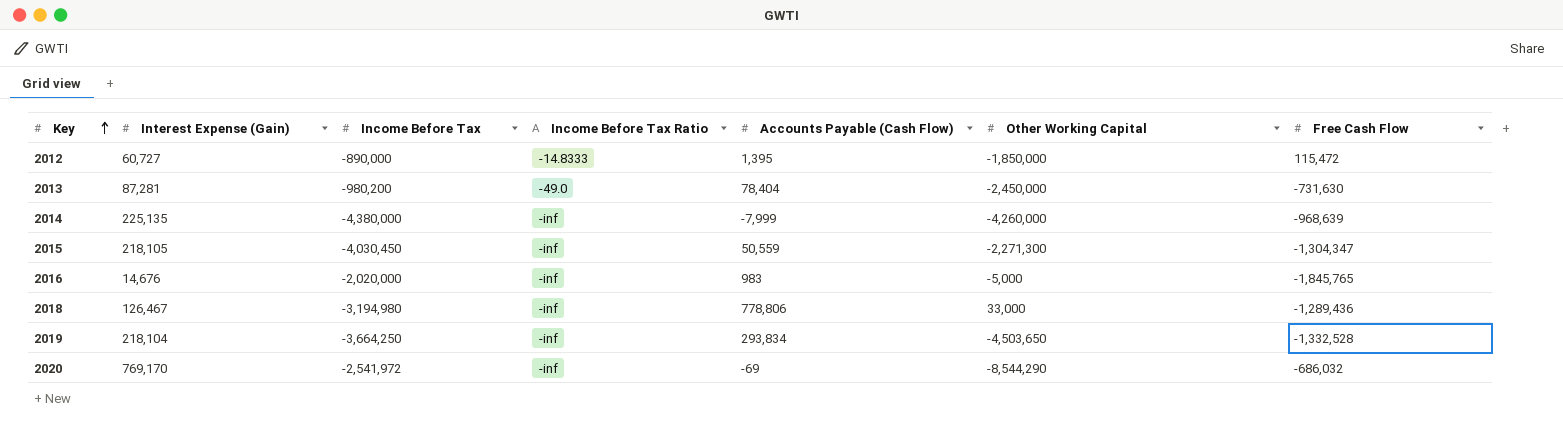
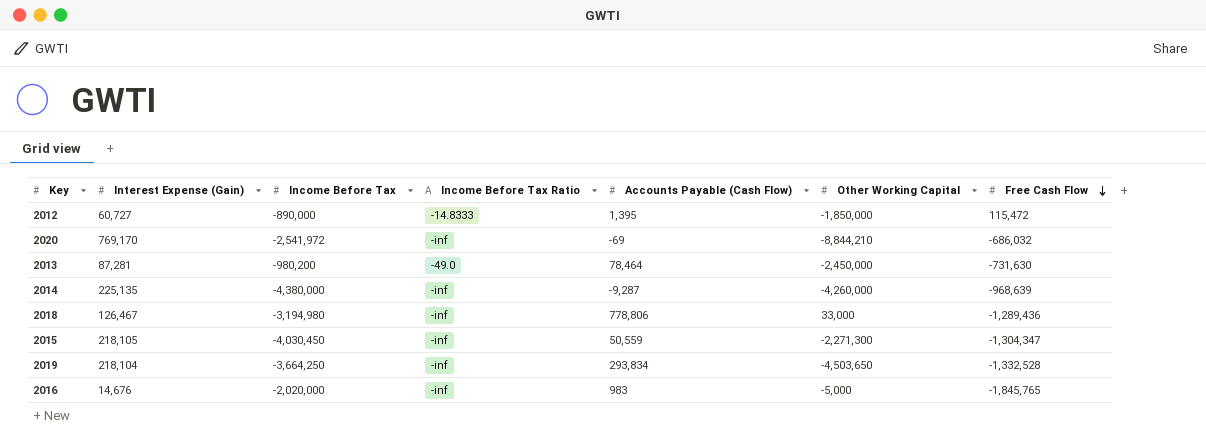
row order: Key ascending -> Free Cash Flow descending
2020 | Other Working Capital: -8,544,290 -> -8,844,210
2013 | Accounts Payable (Cash Flow): 78,404 -> 78,464
2014 | Accounts Payable (Cash Flow): -7,999 -> -9,287

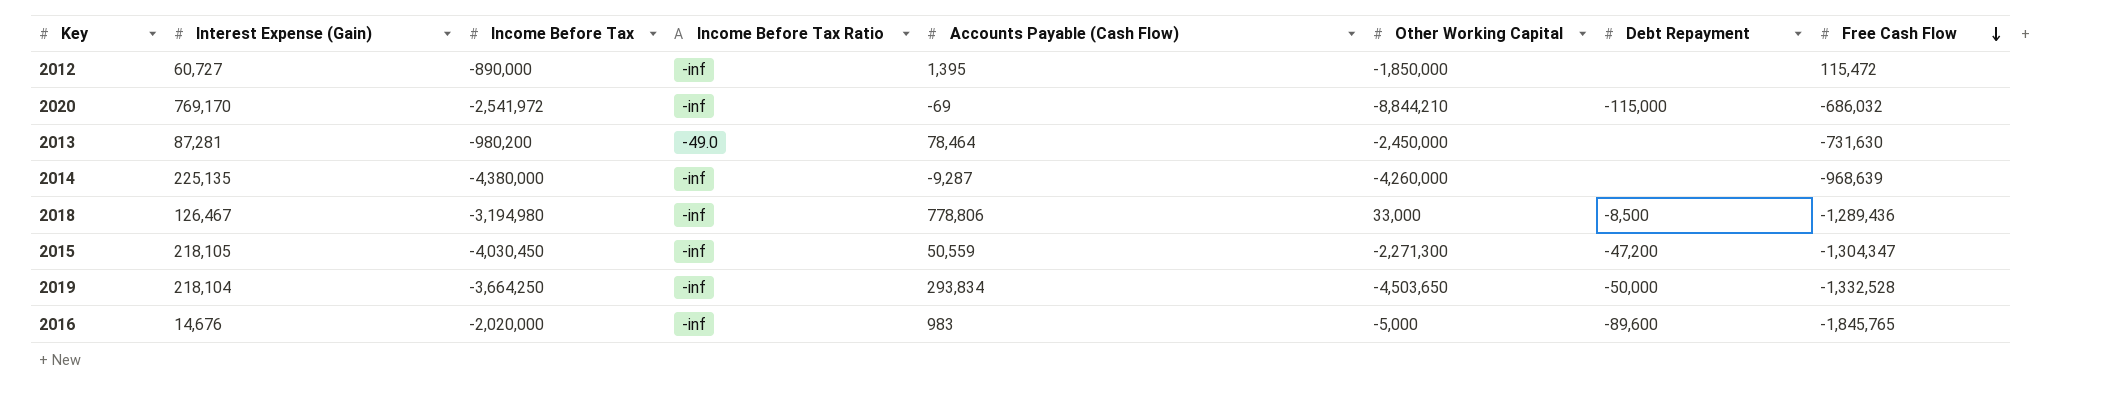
column Debt Repayment | position: none -> 7
2012 | Income Before Tax Ratio: -14.8333 -> -inf

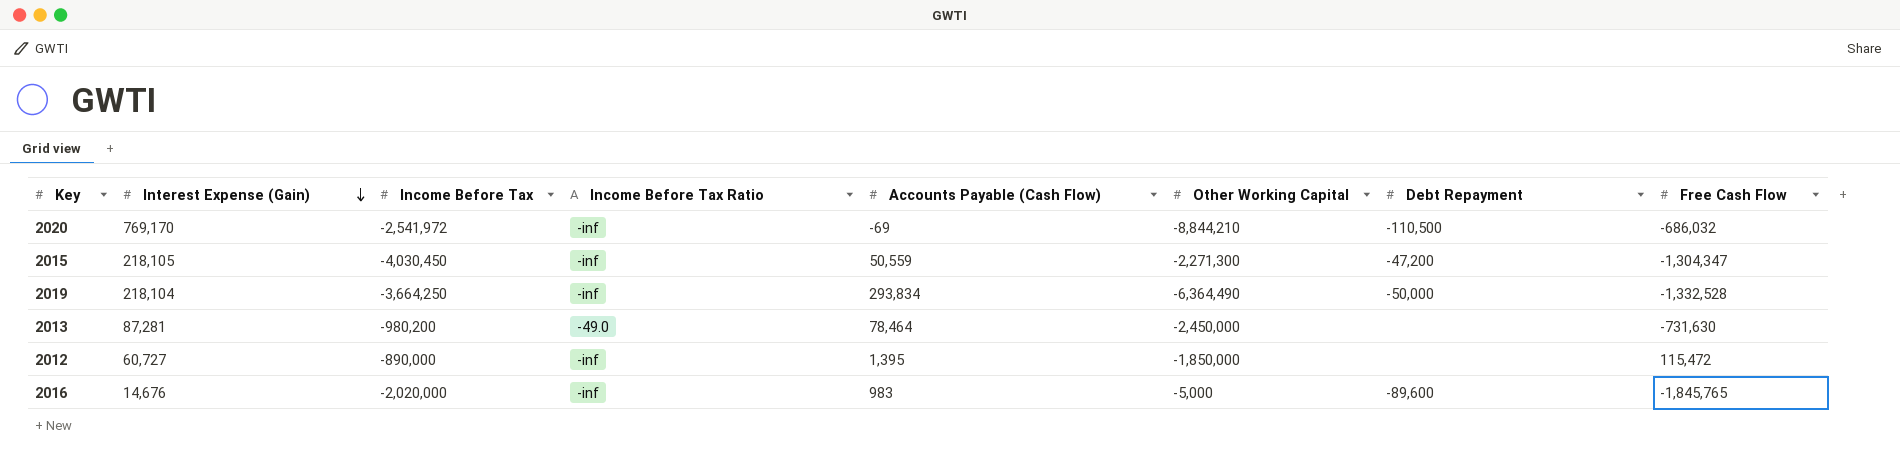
row order: Free Cash Flow descending -> Interest Expense (Gain) descending
row 2014: 225,135 | -4,380,000 | -inf | -9,287 | -4,260,000 | none | -968,639 -> none
row 2018: 126,467 | -3,194,980 | -inf | 778,806 | 33,000 | -8,500 | -1,289,436 -> none
2020 | Debt Repayment: -115,000 -> -110,500
2019 | Other Working Capital: -4,503,650 -> -6,364,490

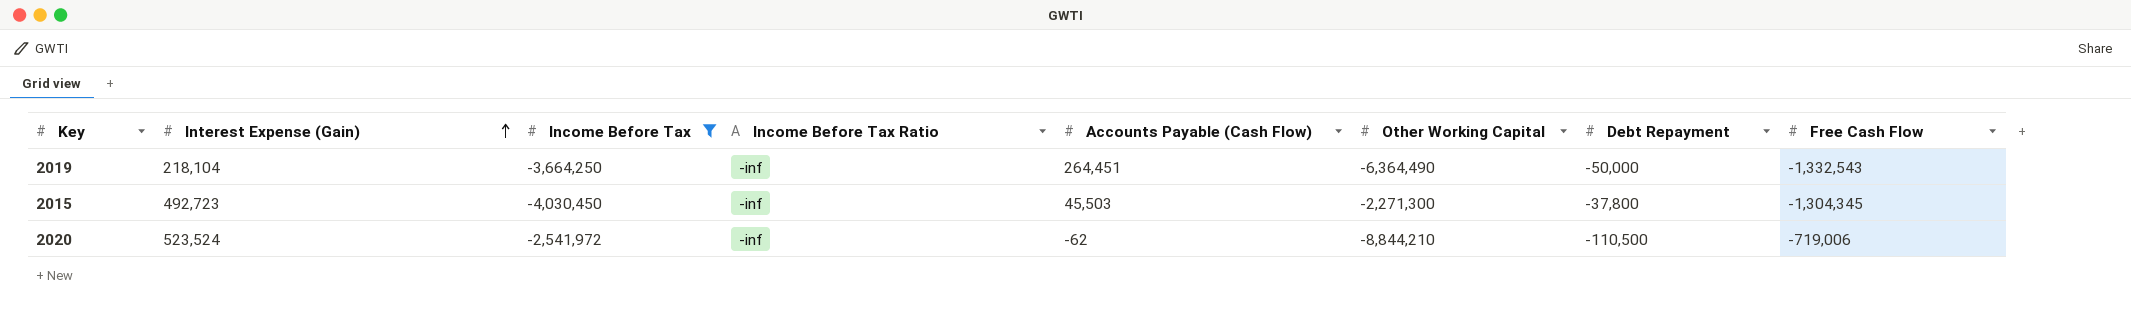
filter: none -> Income Before Tax <= -2,541,972
row order: Interest Expense (Gain) descending -> Interest Expense (Gain) ascending
2019 | Accounts Payable (Cash Flow): 293,834 -> 264,451
2019 | Free Cash Flow: -1,332,528 -> -1,332,543
2015 | Interest Expense (Gain): 218,105 -> 492,723
2015 | Accounts Payable (Cash Flow): 50,559 -> 45,503
2015 | Debt Repayment: -47,200 -> -37,800
2015 | Free Cash Flow: -1,304,347 -> -1,304,345
2020 | Interest Expense (Gain): 769,170 -> 523,524
2020 | Accounts Payable (Cash Flow): -69 -> -62
2020 | Free Cash Flow: -686,032 -> -719,006

